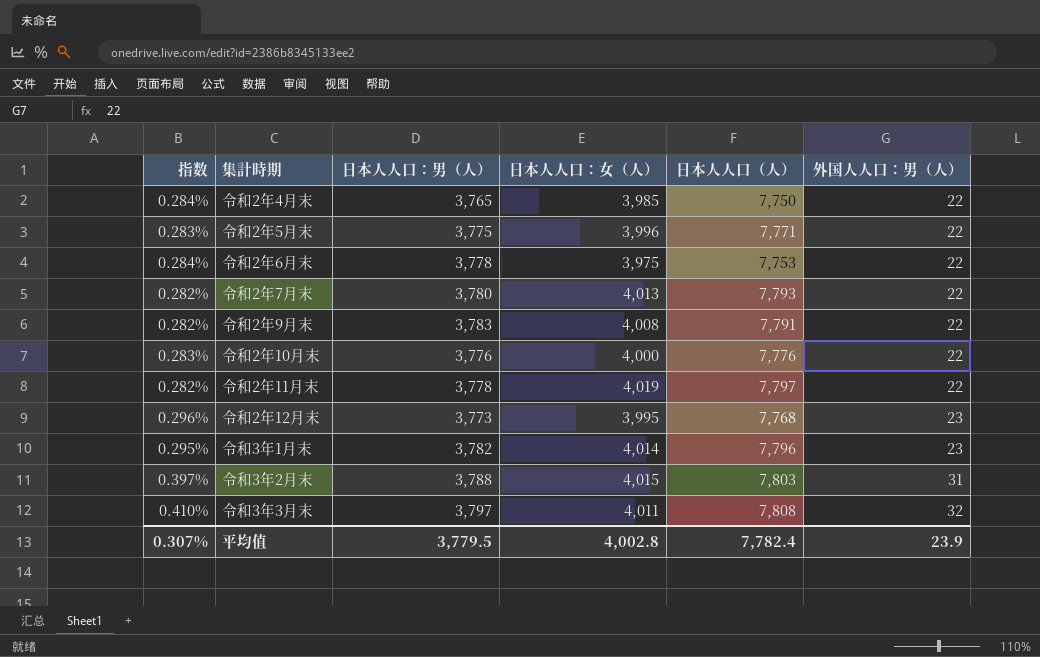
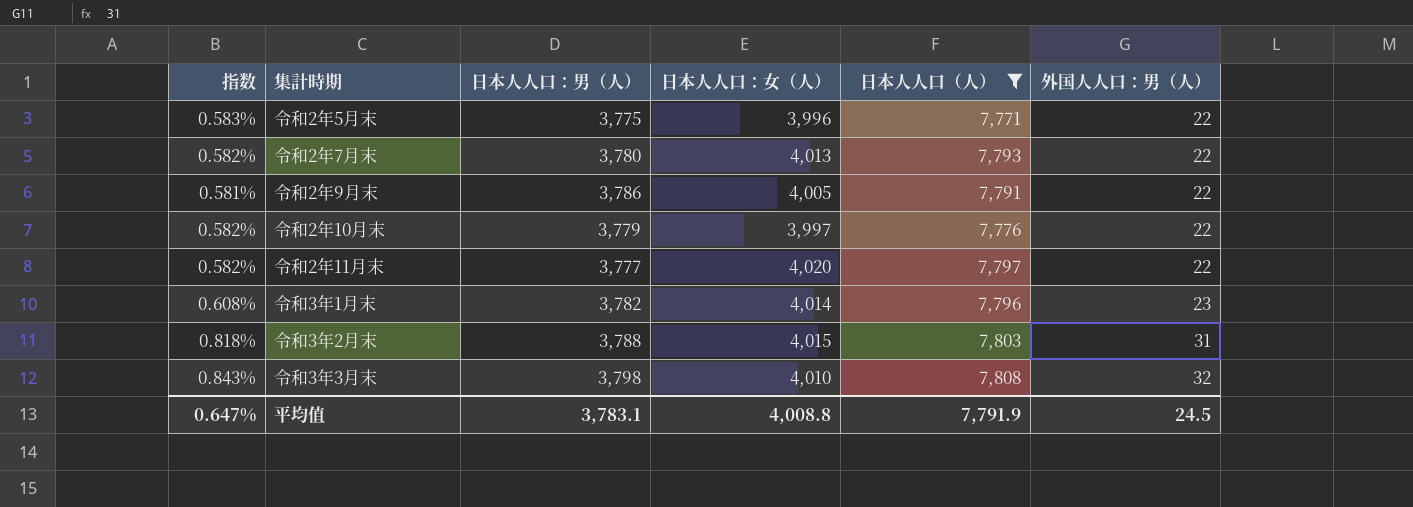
filter: none -> 日本人人口（人） >= 7,771
column 指数 | formula: [外国人人口：男（人）] / [日本人人口（人）] -> [外国人人口：男（人）] / [日本人人口：男（人）]
令和2年9月末 | 日本人人口：男（人）: 3,783 -> 3,786
令和2年9月末 | 日本人人口：女（人）: 4,008 -> 4,005
令和2年10月末 | 日本人人口：男（人）: 3,776 -> 3,779
令和2年10月末 | 日本人人口：女（人）: 4,000 -> 3,997
令和2年11月末 | 日本人人口：男（人）: 3,778 -> 3,777
令和2年11月末 | 日本人人口：女（人）: 4,019 -> 4,020
令和3年3月末 | 日本人人口：男（人）: 3,797 -> 3,798
令和3年3月末 | 日本人人口：女（人）: 4,011 -> 4,010
平均值 | 指数: 0.307% -> 0.647%
平均值 | 日本人人口：男（人）: 3,779.5 -> 3,783.1
平均值 | 日本人人口：女（人）: 4,002.8 -> 4,008.8
平均值 | 日本人人口（人）: 7,782.4 -> 7,791.9
平均值 | 外国人人口：男（人）: 23.9 -> 24.5

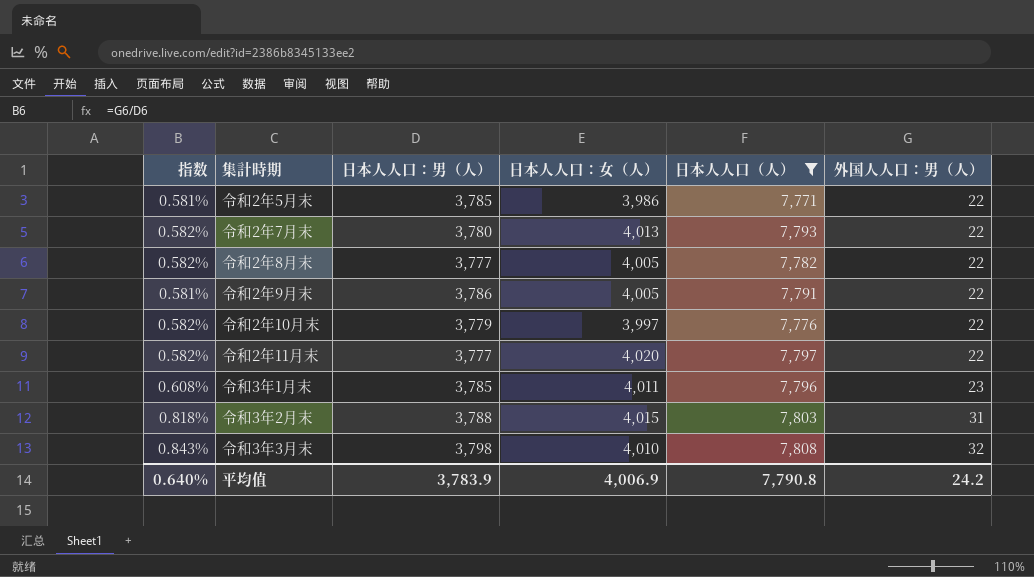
令和2年5月末 | 指数: 0.583% -> 0.581%
令和2年5月末 | 日本人人口：男（人）: 3,775 -> 3,785
令和2年5月末 | 日本人人口：女（人）: 3,996 -> 3,986
row 令和2年8月末: none -> 0.582% | 3,777 | 4,005 | 7,782 | 22
令和3年1月末 | 日本人人口：男（人）: 3,782 -> 3,785
令和3年1月末 | 日本人人口：女（人）: 4,014 -> 4,011
平均值 | 指数: 0.647% -> 0.640%
平均值 | 日本人人口：男（人）: 3,783.1 -> 3,783.9
平均值 | 日本人人口：女（人）: 4,008.8 -> 4,006.9
平均值 | 日本人人口（人）: 7,791.9 -> 7,790.8
平均值 | 外国人人口：男（人）: 24.5 -> 24.2

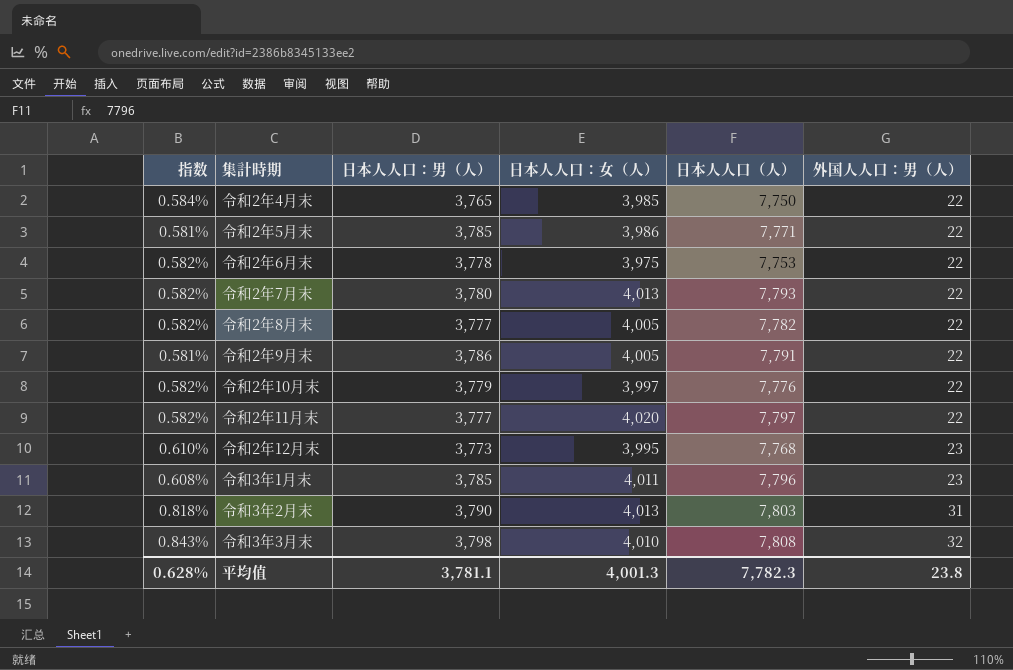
filter: 日本人人口（人） >= 7,771 -> none
令和3年2月末 | 日本人人口：男（人）: 3,788 -> 3,790
令和3年2月末 | 日本人人口：女（人）: 4,015 -> 4,013
平均值 | 指数: 0.640% -> 0.628%
平均值 | 日本人人口：男（人）: 3,783.9 -> 3,781.1
平均值 | 日本人人口：女（人）: 4,006.9 -> 4,001.3
平均值 | 日本人人口（人）: 7,790.8 -> 7,782.3
平均值 | 外国人人口：男（人）: 24.2 -> 23.8

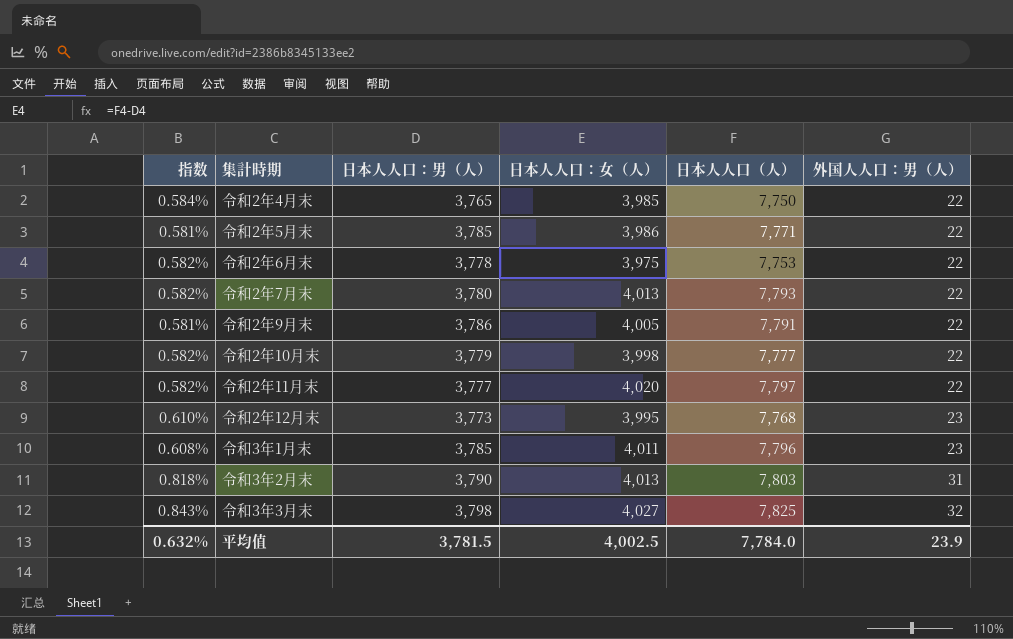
row 令和2年8月末: 0.582% | 3,777 | 4,005 | 7,782 | 22 -> none
令和2年10月末 | 日本人人口：女（人）: 3,997 -> 3,998
令和2年10月末 | 日本人人口（人）: 7,776 -> 7,777
令和3年3月末 | 日本人人口：女（人）: 4,010 -> 4,027
令和3年3月末 | 日本人人口（人）: 7,808 -> 7,825
平均值 | 指数: 0.628% -> 0.632%
平均值 | 日本人人口：男（人）: 3,781.1 -> 3,781.5
平均值 | 日本人人口：女（人）: 4,001.3 -> 4,002.5
平均值 | 日本人人口（人）: 7,782.3 -> 7,784.0
平均值 | 外国人人口：男（人）: 23.8 -> 23.9

